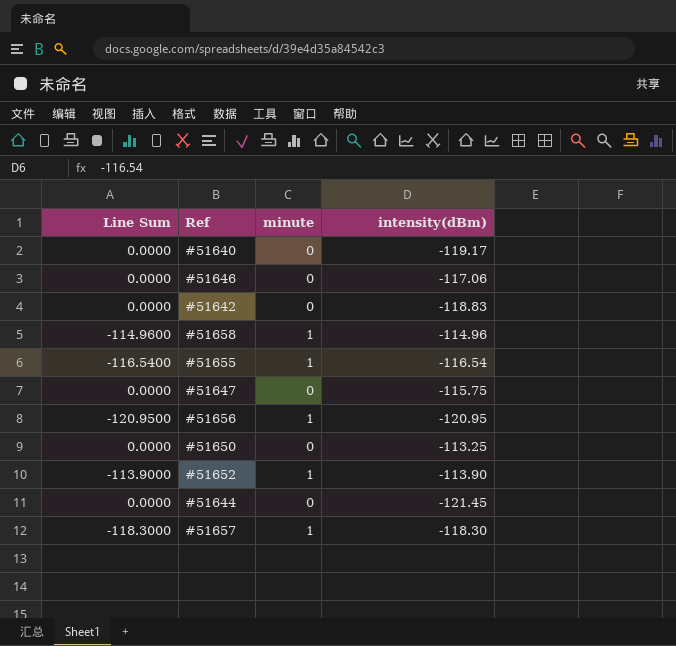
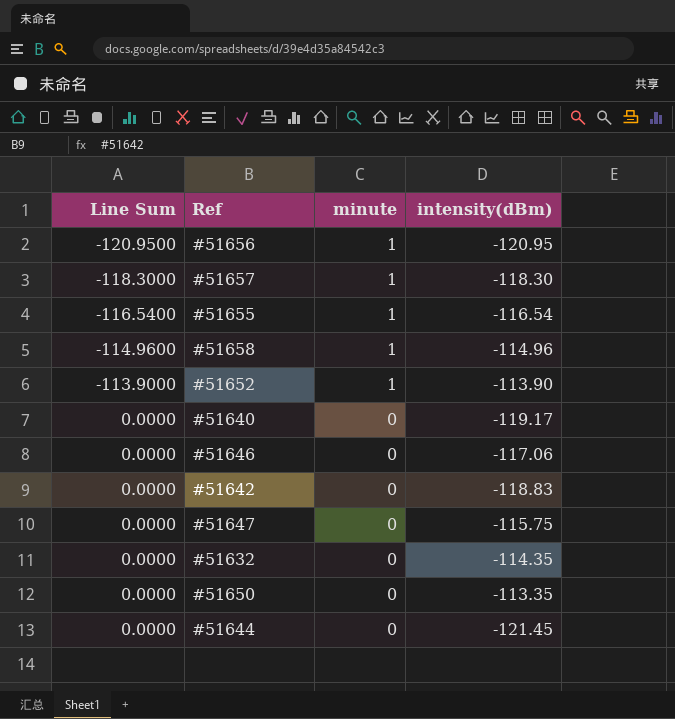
row order: none -> Line Sum ascending
row #51632: none -> 0.0000 | 0 | -114.35
#51650 | intensity(dBm): -113.25 -> -113.35

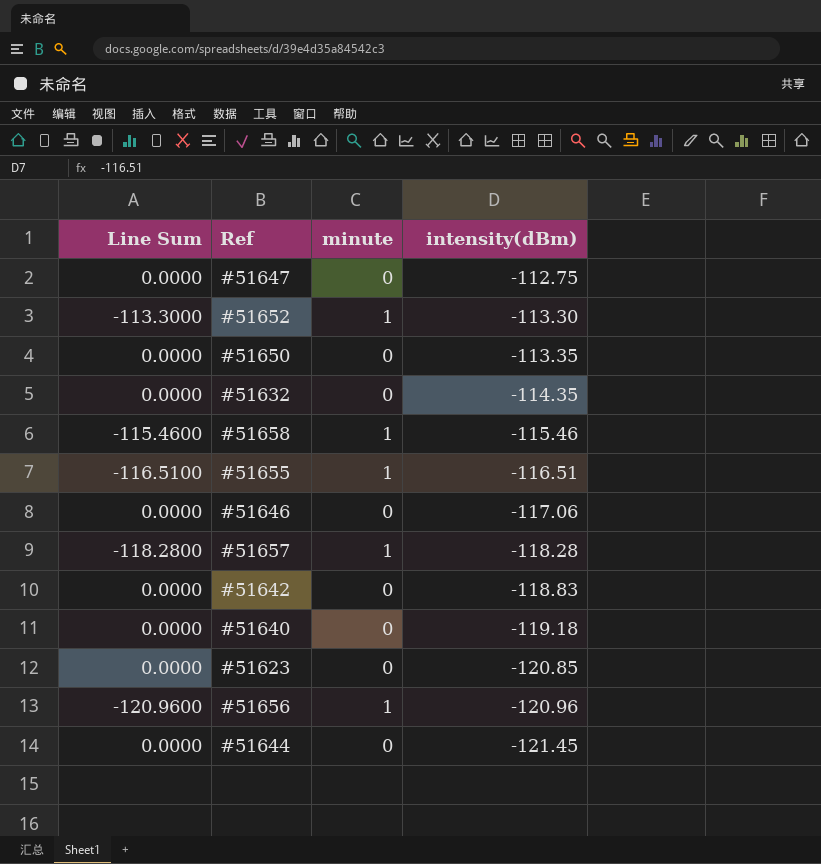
row order: Line Sum ascending -> intensity(dBm) descending
#51647 | intensity(dBm): -115.75 -> -112.75
#51652 | Line Sum: -113.9000 -> -113.3000
#51652 | intensity(dBm): -113.90 -> -113.30
#51658 | Line Sum: -114.9600 -> -115.4600
#51658 | intensity(dBm): -114.96 -> -115.46
#51655 | Line Sum: -116.5400 -> -116.5100
#51655 | intensity(dBm): -116.54 -> -116.51
#51657 | Line Sum: -118.3000 -> -118.2800
#51657 | intensity(dBm): -118.30 -> -118.28
#51640 | intensity(dBm): -119.17 -> -119.18
row #51623: none -> 0.0000 | 0 | -120.85
#51656 | Line Sum: -120.9500 -> -120.9600
#51656 | intensity(dBm): -120.95 -> -120.96

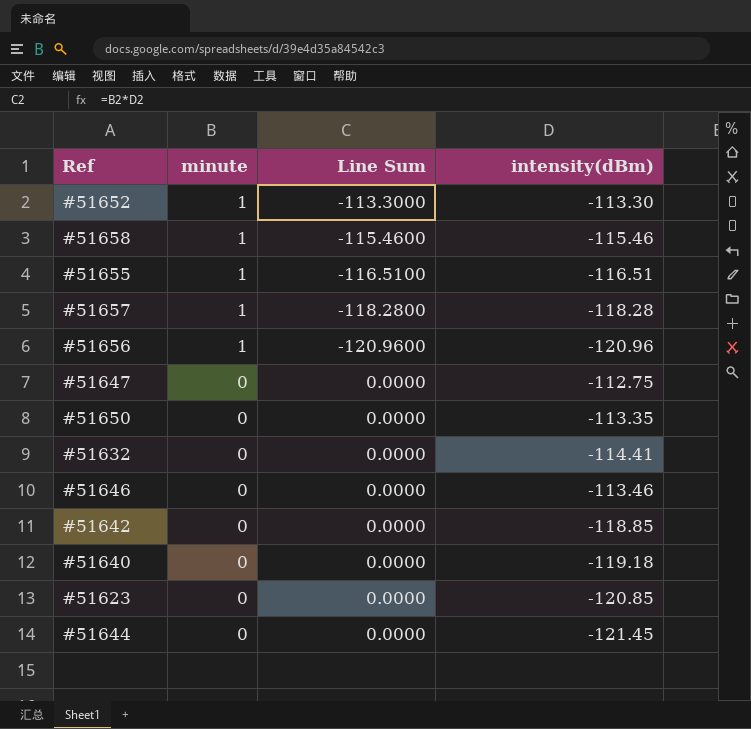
row order: intensity(dBm) descending -> minute descending
column Line Sum | position: 1 -> 3
#51632 | intensity(dBm): -114.35 -> -114.41
#51646 | intensity(dBm): -117.06 -> -113.46
#51642 | intensity(dBm): -118.83 -> -118.85

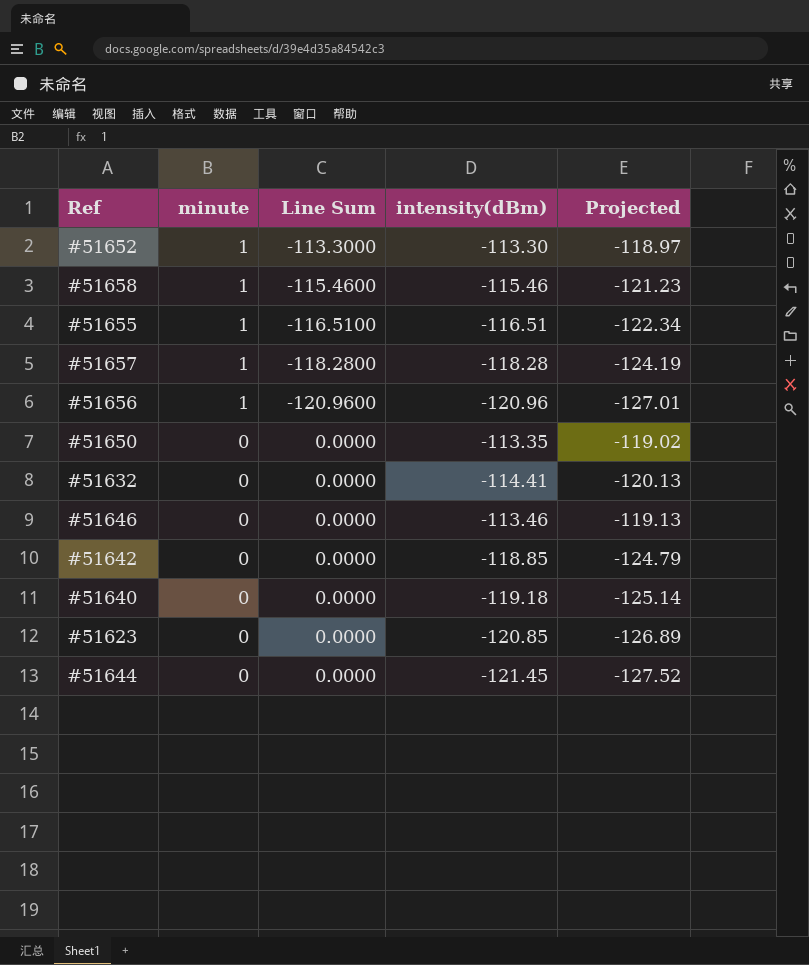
column Projected | formula: none -> [intensity(dBm)] * 1.05
row #51647: 0 | 0.0000 | -112.75 -> none

